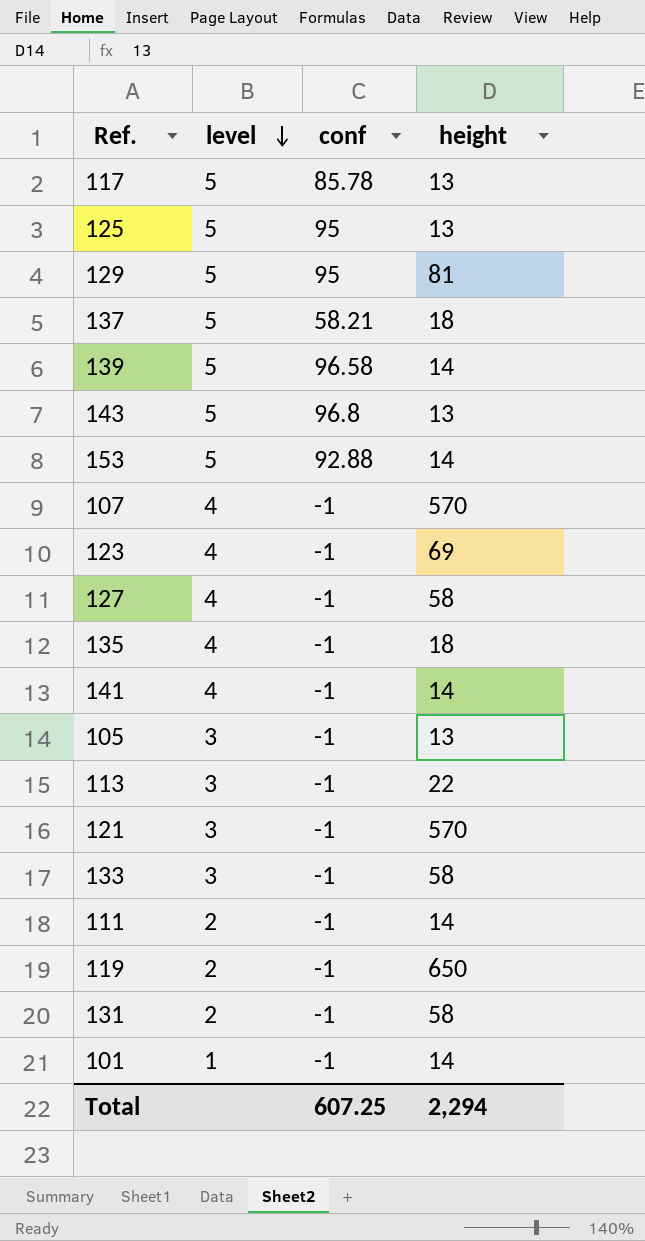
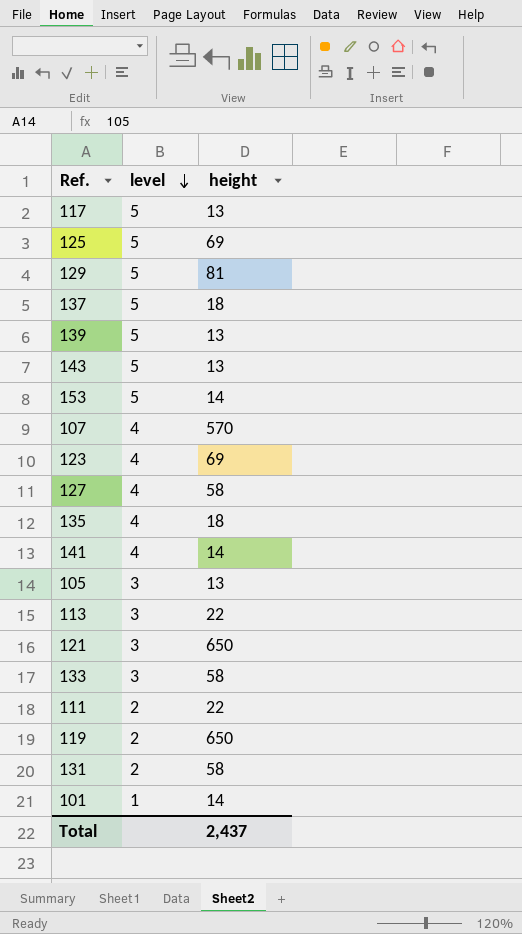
column conf | position: 3 -> none
125 | height: 13 -> 69
139 | height: 14 -> 13
121 | height: 570 -> 650
111 | height: 14 -> 22
Total | height: 2,294 -> 2,437

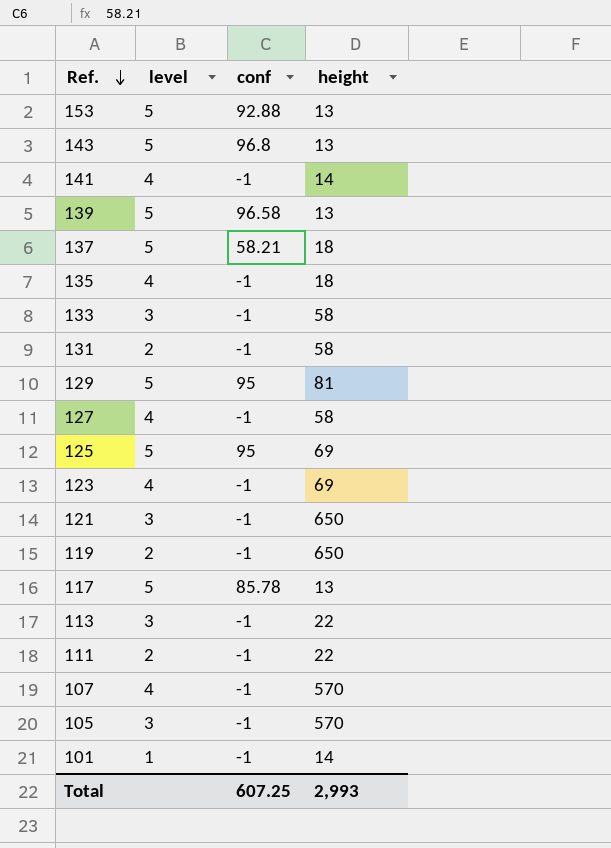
row order: level descending -> Ref. descending
column conf | position: none -> 3
153 | height: 14 -> 13
105 | height: 13 -> 570
Total | height: 2,437 -> 2,993

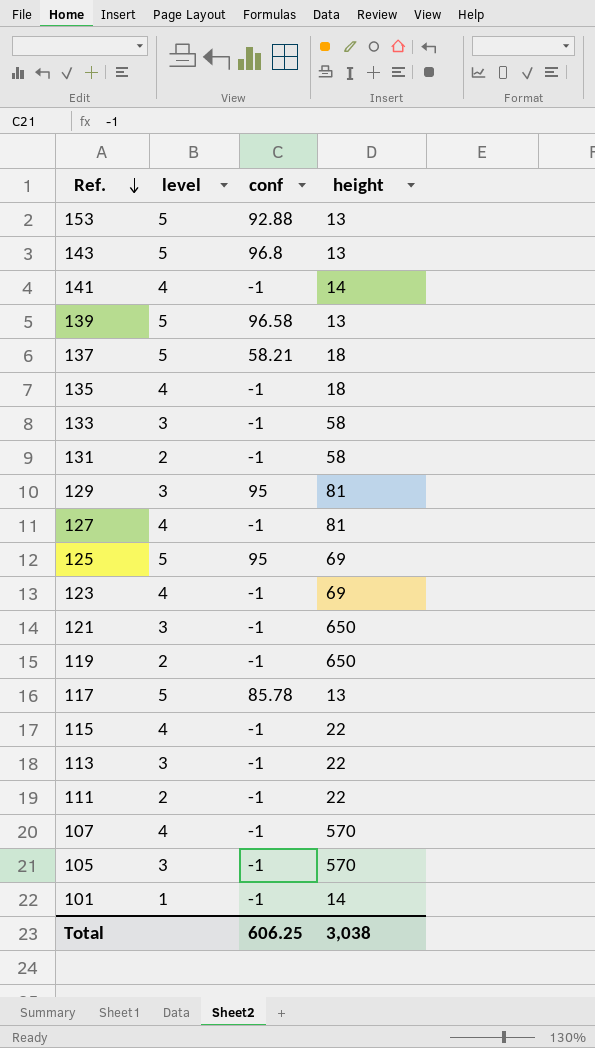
129 | level: 5 -> 3
127 | height: 58 -> 81
row 115: none -> 4 | -1 | 22
Total | conf: 607.25 -> 606.25
Total | height: 2,993 -> 3,038

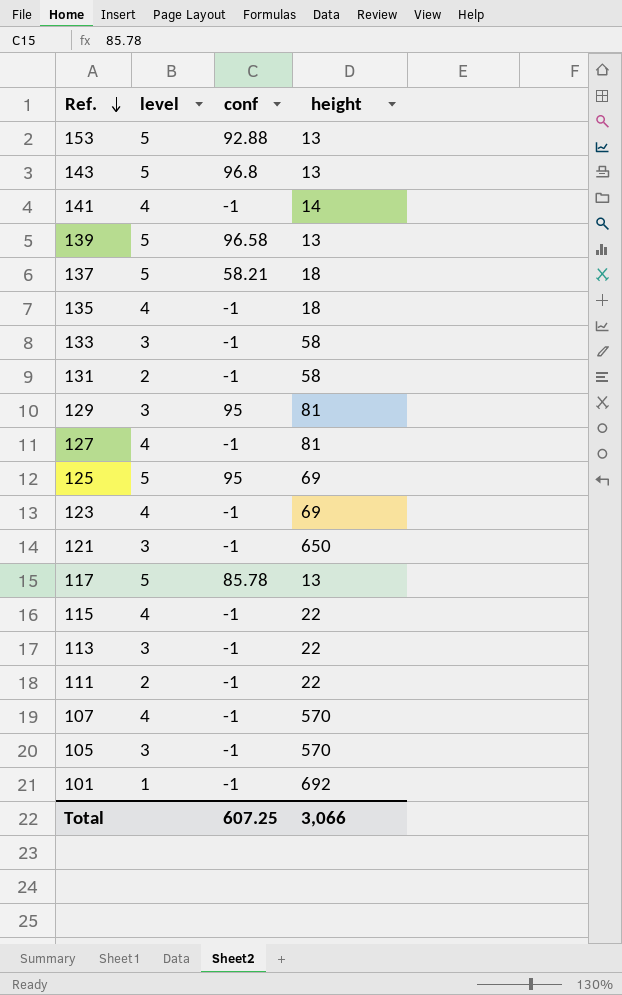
row 119: 2 | -1 | 650 -> none
101 | height: 14 -> 692
Total | conf: 606.25 -> 607.25
Total | height: 3,038 -> 3,066

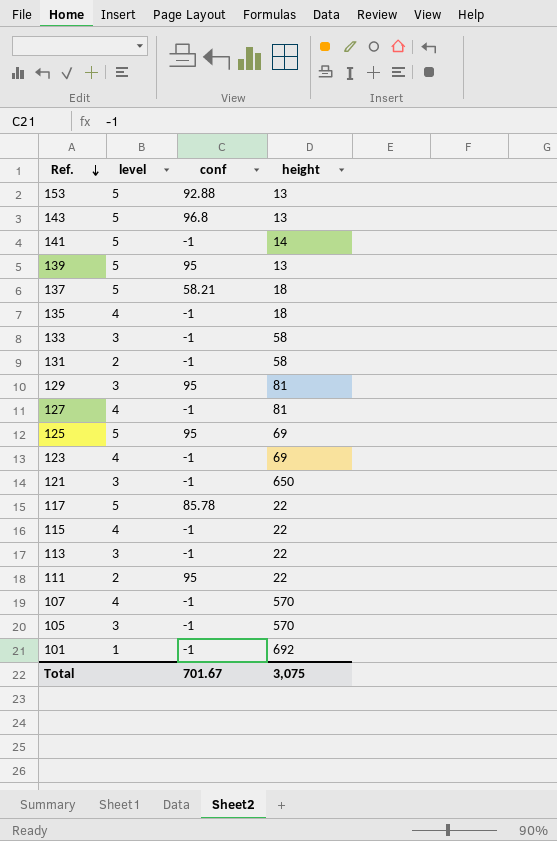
141 | level: 4 -> 5
139 | conf: 96.58 -> 95
117 | height: 13 -> 22
111 | conf: -1 -> 95
Total | conf: 607.25 -> 701.67
Total | height: 3,066 -> 3,075

